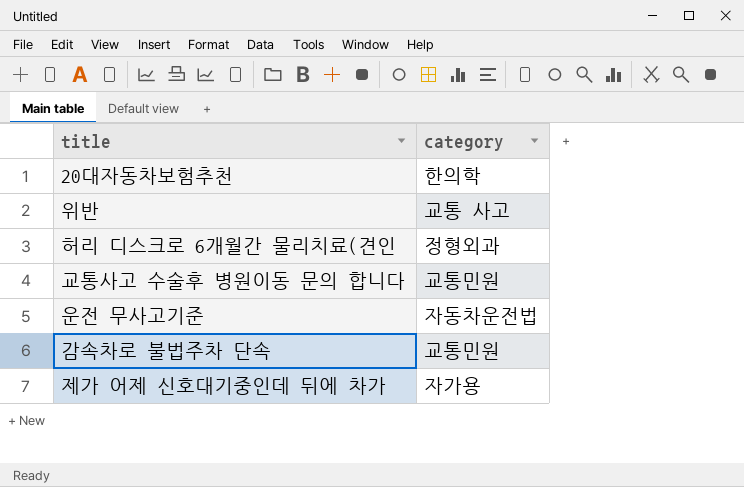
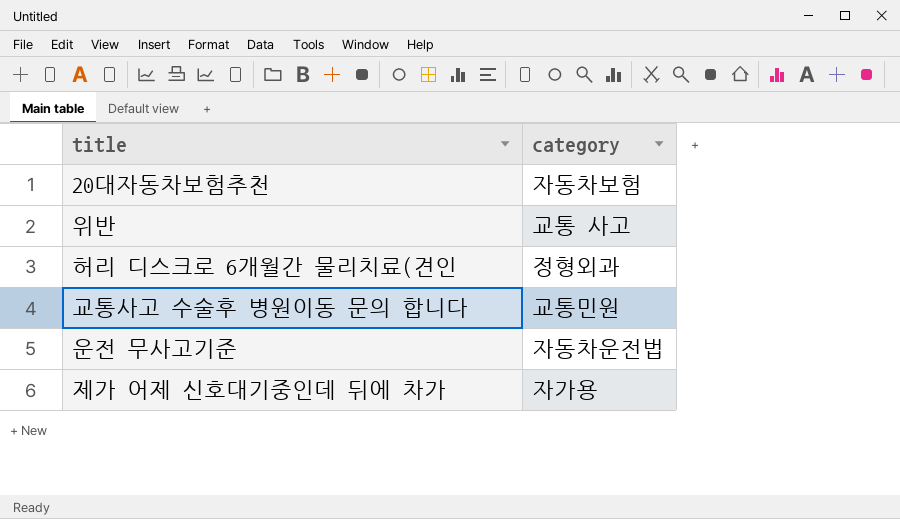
row 감속차로 불법주차 단속: 교통민원 -> none
20대자동차보험추천 | category: 한의학 -> 자동차보험

